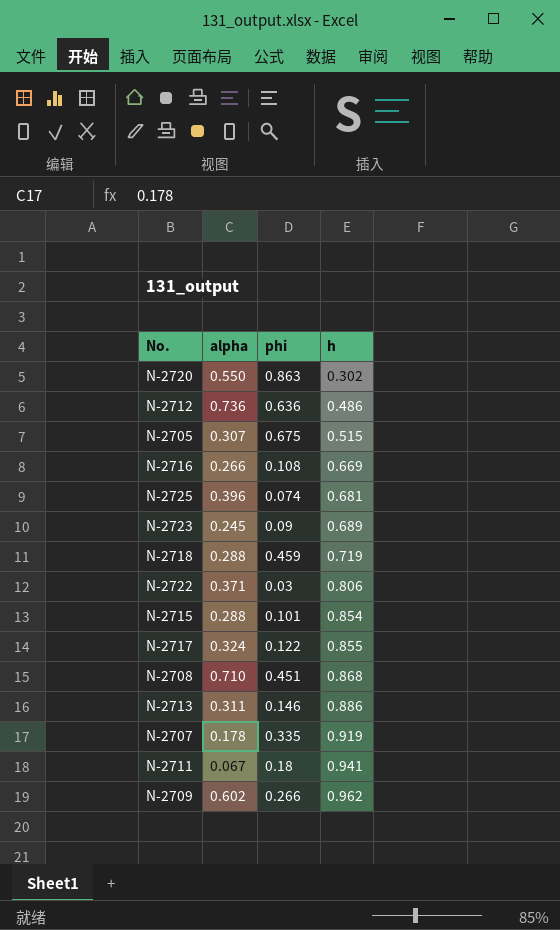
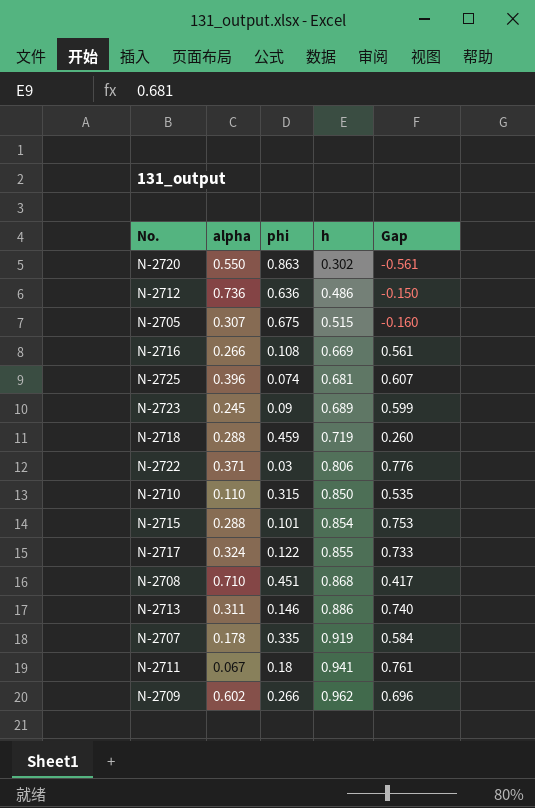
column Gap | formula: none -> [h] - [phi]
row N-2710: none -> 0.110 | 0.315 | 0.850 | 0.535

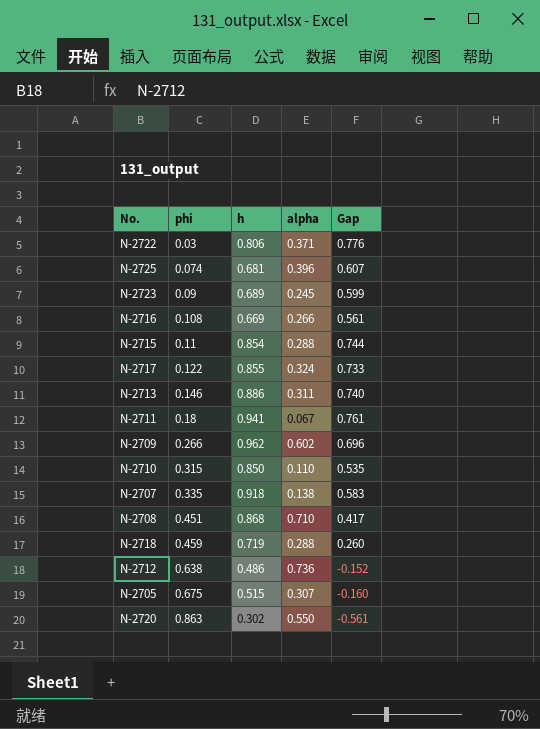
row order: h ascending -> phi ascending
column alpha | position: 2 -> 4
N-2715 | phi: 0.101 -> 0.11
N-2715 | Gap: 0.753 -> 0.744
N-2707 | h: 0.919 -> 0.918
N-2707 | alpha: 0.178 -> 0.138
N-2707 | Gap: 0.584 -> 0.583
N-2712 | phi: 0.636 -> 0.638
N-2712 | Gap: -0.150 -> -0.152

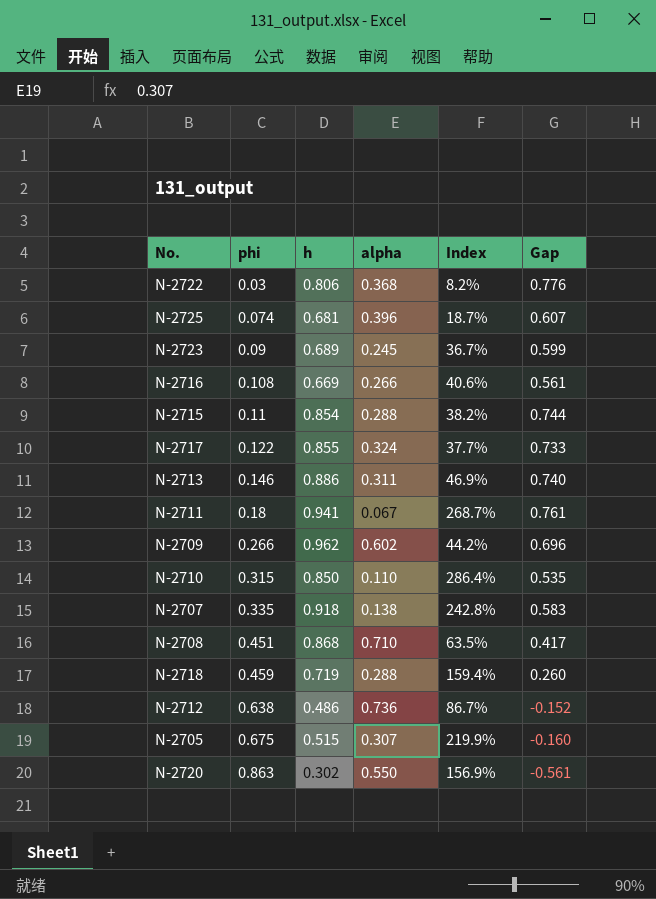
column Index | formula: none -> [phi] / [alpha]
N-2722 | alpha: 0.371 -> 0.368

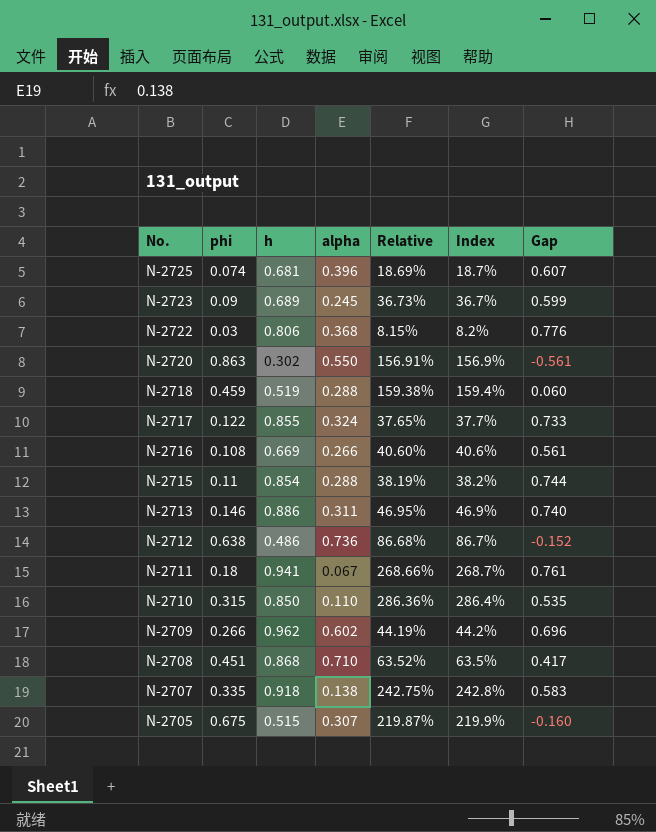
row order: phi ascending -> No. descending
column Relative | formula: none -> [phi] / [alpha]
N-2718 | h: 0.719 -> 0.519
N-2718 | Gap: 0.260 -> 0.060

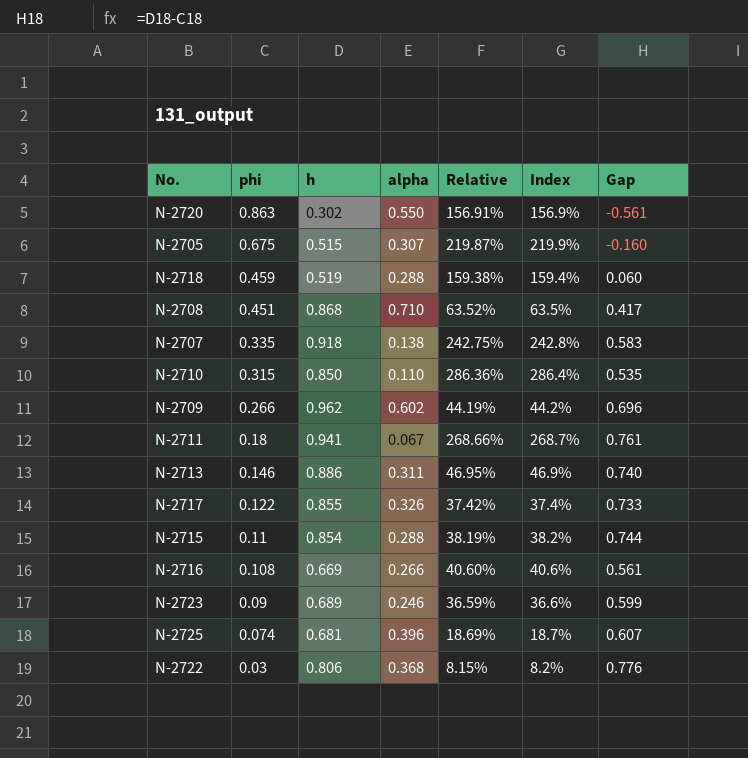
row order: No. descending -> phi descending
row N-2712: 0.638 | 0.486 | 0.736 | 86.68% | 86.7% | -0.152 -> none
N-2717 | alpha: 0.324 -> 0.326
N-2717 | Relative: 37.65% -> 37.42%
N-2717 | Index: 37.7% -> 37.4%
N-2723 | alpha: 0.245 -> 0.246
N-2723 | Relative: 36.73% -> 36.59%
N-2723 | Index: 36.7% -> 36.6%

